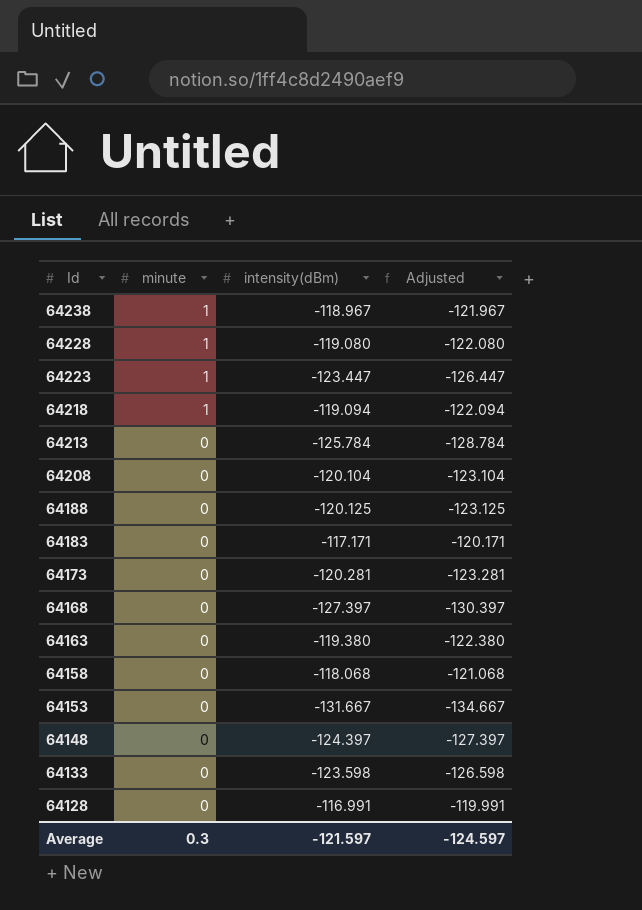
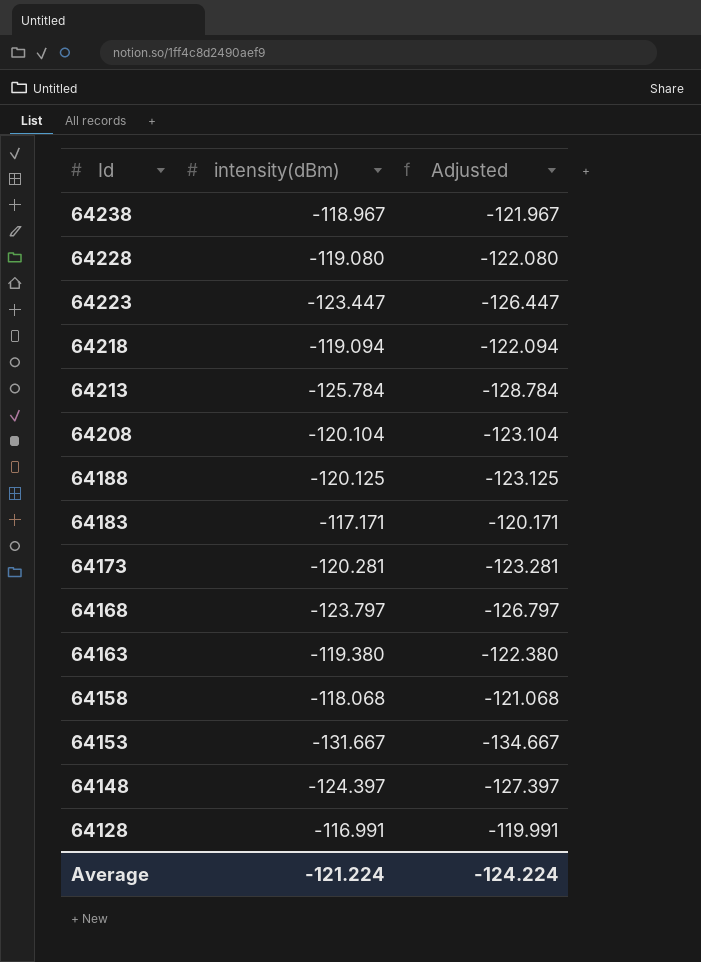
column minute | position: 2 -> none
row 64133: 0 | -123.598 | -126.598 -> none
64168 | intensity(dBm): -127.397 -> -123.797
64168 | Adjusted: -130.397 -> -126.797
Average | intensity(dBm): -121.597 -> -121.224
Average | Adjusted: -124.597 -> -124.224

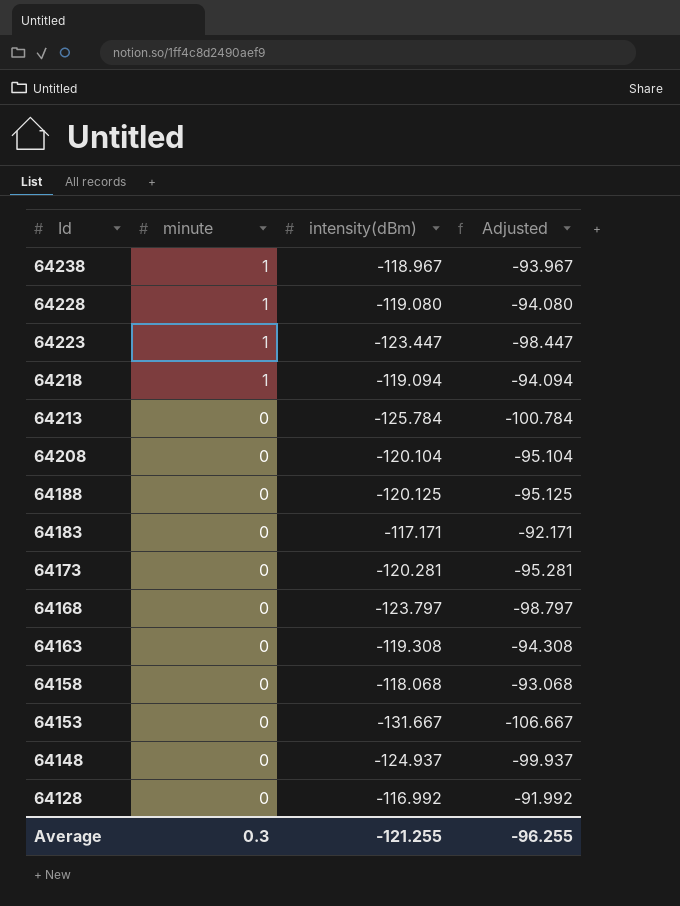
column minute | position: none -> 2
column Adjusted | formula: [intensity(dBm)] - 3 -> [intensity(dBm)] + 25
64163 | intensity(dBm): -119.380 -> -119.308
64148 | intensity(dBm): -124.397 -> -124.937
64128 | intensity(dBm): -116.991 -> -116.992
Average | intensity(dBm): -121.224 -> -121.255
Average | Adjusted: -124.224 -> -96.255

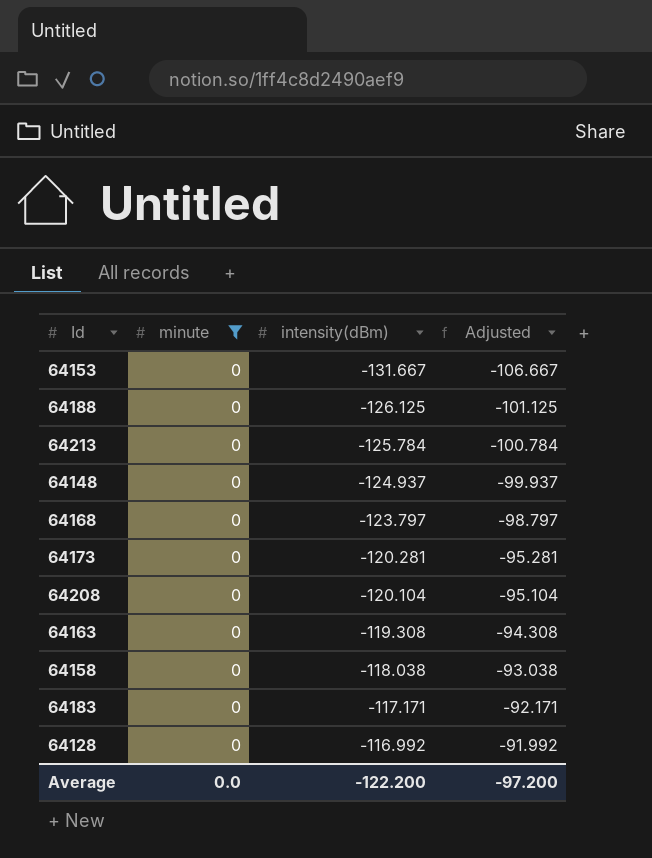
filter: none -> minute = 0
row order: Id descending -> intensity(dBm) ascending
64188 | intensity(dBm): -120.125 -> -126.125
64188 | Adjusted: -95.125 -> -101.125
64158 | intensity(dBm): -118.068 -> -118.038
64158 | Adjusted: -93.068 -> -93.038
Average | minute: 0.3 -> 0.0
Average | intensity(dBm): -121.255 -> -122.200
Average | Adjusted: -96.255 -> -97.200

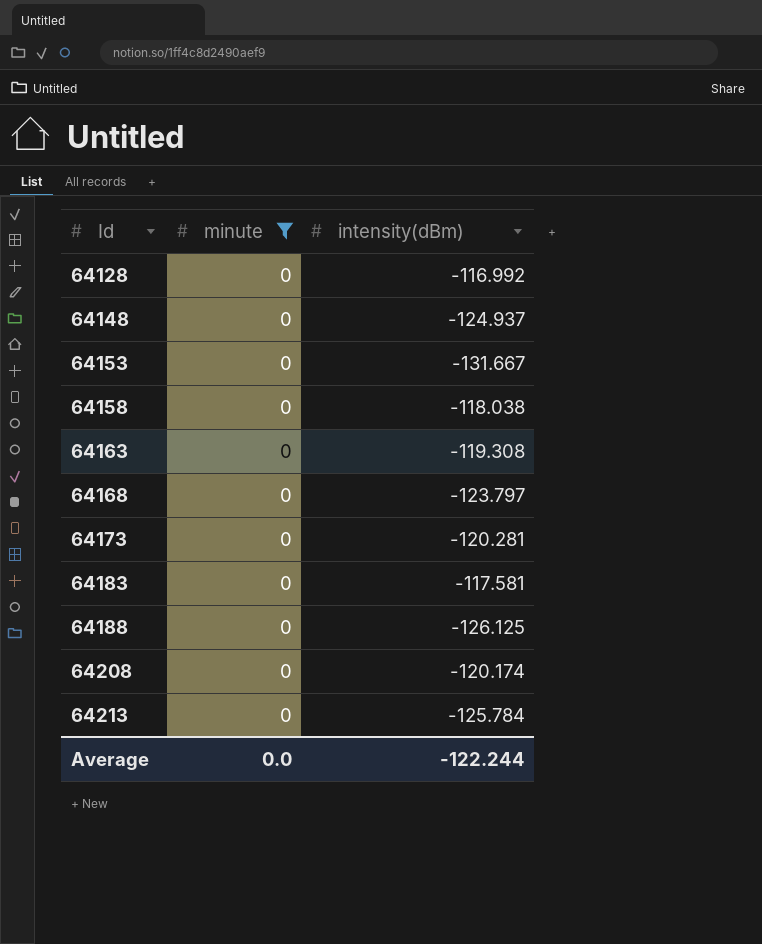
row order: intensity(dBm) ascending -> Id ascending
column Adjusted | formula: [intensity(dBm)] + 25 -> none
64183 | intensity(dBm): -117.171 -> -117.581
64208 | intensity(dBm): -120.104 -> -120.174
Average | intensity(dBm): -122.200 -> -122.244

